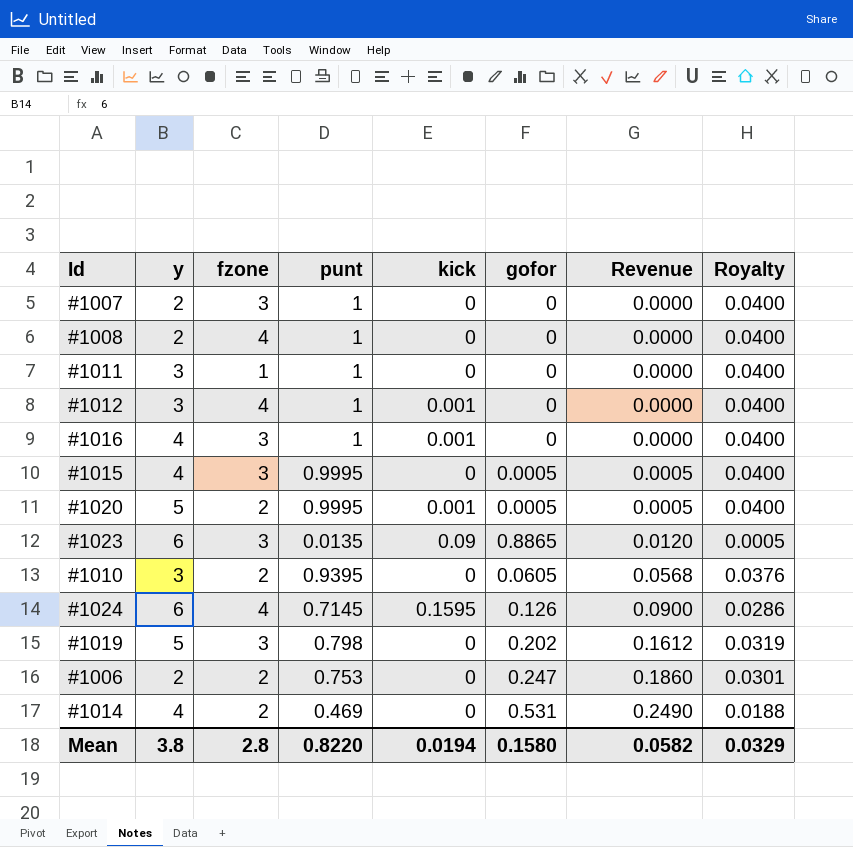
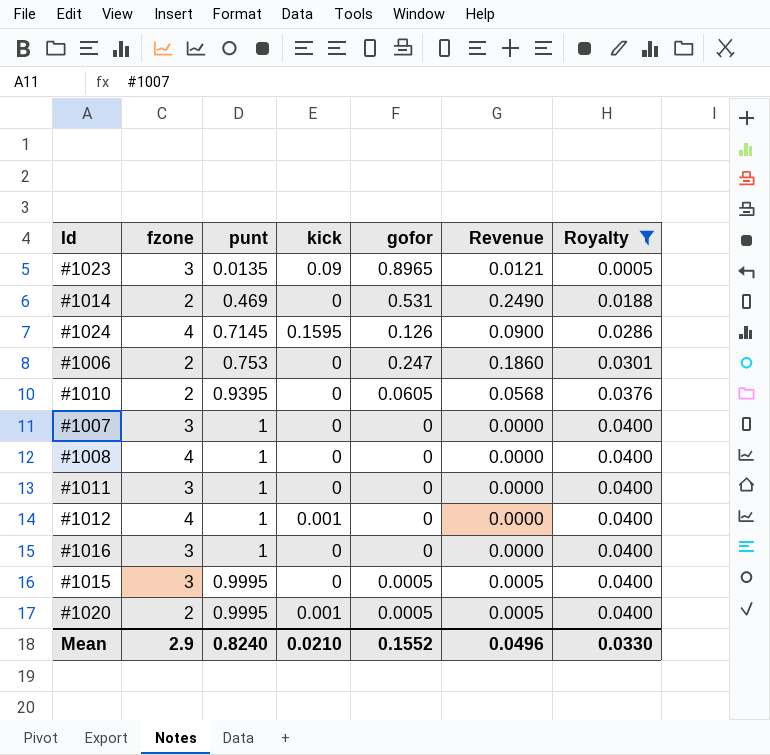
filter: none -> Royalty != 0.0319
row order: Revenue ascending -> Royalty ascending
column y | position: 2 -> none
#1023 | gofor: 0.8865 -> 0.8965
#1023 | Revenue: 0.0120 -> 0.0121
#1011 | fzone: 1 -> 3
#1016 | kick: 0.001 -> 0
Mean | fzone: 2.8 -> 2.9
Mean | punt: 0.8220 -> 0.8240
Mean | kick: 0.0194 -> 0.0210
Mean | gofor: 0.1580 -> 0.1552
Mean | Revenue: 0.0582 -> 0.0496
Mean | Royalty: 0.0329 -> 0.0330

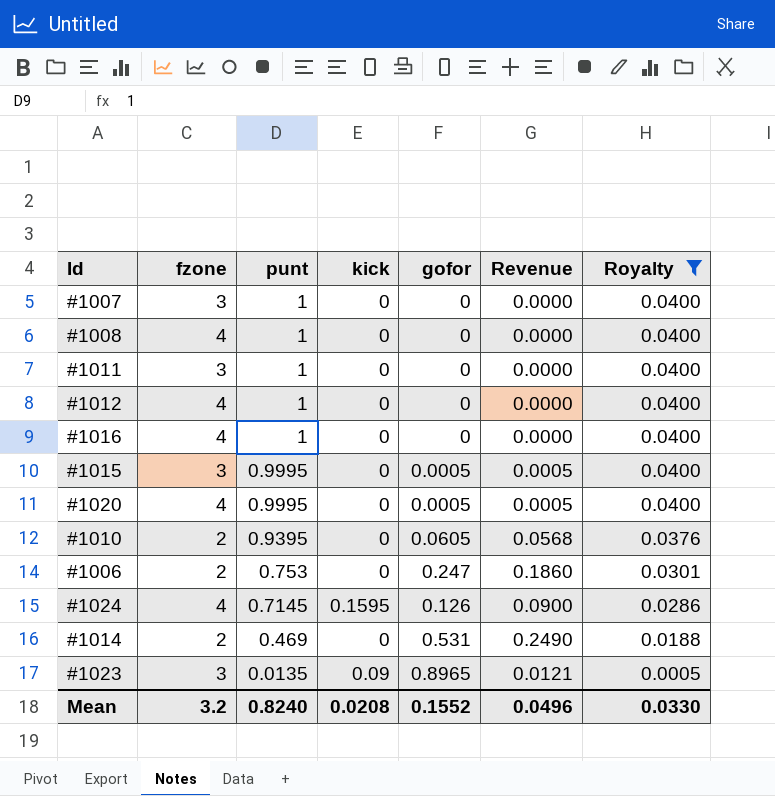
row order: Royalty ascending -> punt descending
#1012 | kick: 0.001 -> 0
#1016 | fzone: 3 -> 4
#1020 | fzone: 2 -> 4
#1020 | kick: 0.001 -> 0
Mean | fzone: 2.9 -> 3.2
Mean | kick: 0.0210 -> 0.0208

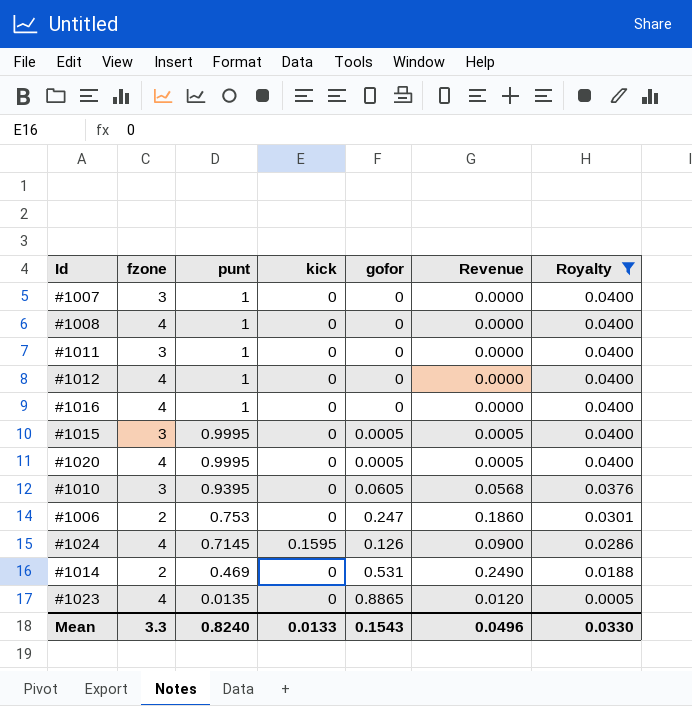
#1010 | fzone: 2 -> 3
#1023 | fzone: 3 -> 4
#1023 | kick: 0.09 -> 0
#1023 | gofor: 0.8965 -> 0.8865
#1023 | Revenue: 0.0121 -> 0.0120
Mean | fzone: 3.2 -> 3.3
Mean | kick: 0.0208 -> 0.0133
Mean | gofor: 0.1552 -> 0.1543

